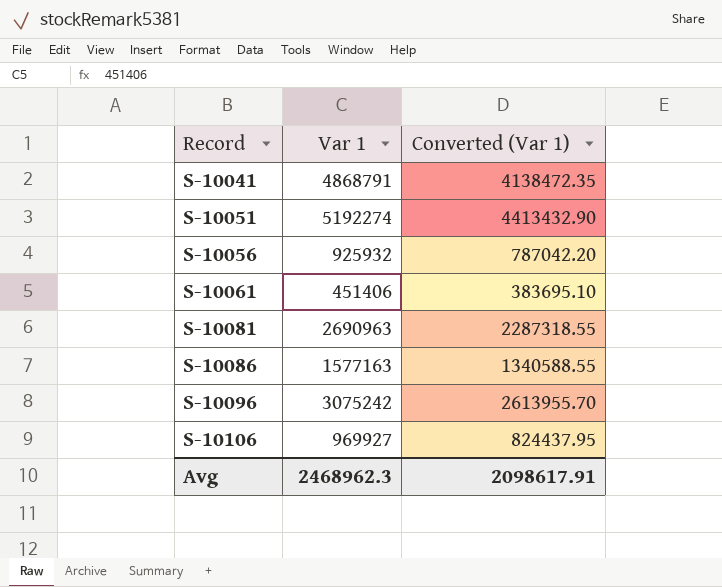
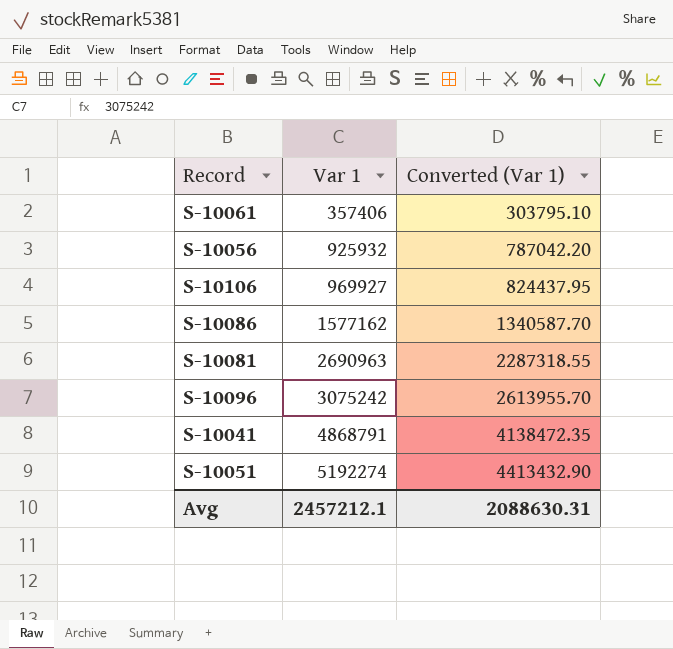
row order: Record ascending -> Var 1 ascending
S-10061 | Var 1: 451406 -> 357406
S-10061 | Converted (Var 1): 383695.10 -> 303795.10
S-10086 | Var 1: 1577163 -> 1577162
S-10086 | Converted (Var 1): 1340588.55 -> 1340587.70
Avg | Var 1: 2468962.3 -> 2457212.1
Avg | Converted (Var 1): 2098617.91 -> 2088630.31

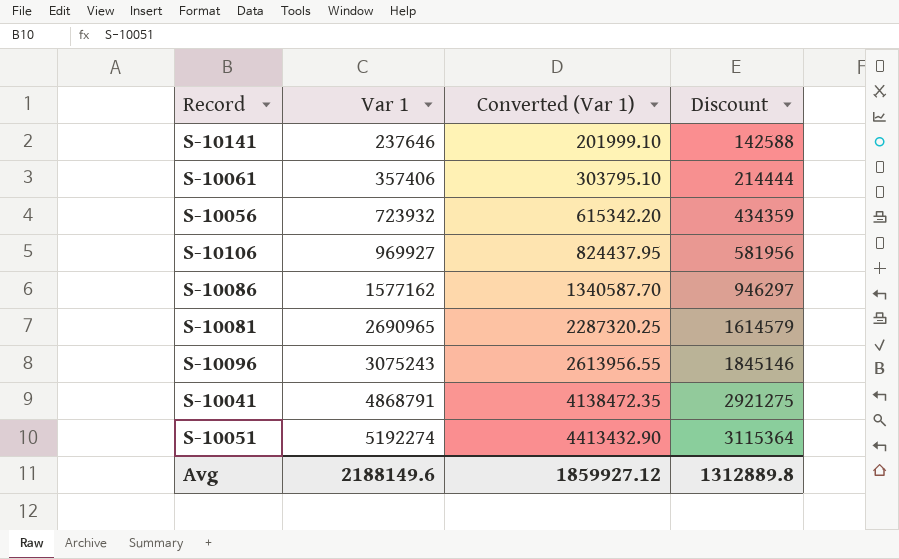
column Discount | formula: none -> [Var 1] * 0.6
row S-10141: none -> 237646 | 201999.10 | 142588
S-10056 | Var 1: 925932 -> 723932
S-10056 | Converted (Var 1): 787042.20 -> 615342.20
S-10081 | Var 1: 2690963 -> 2690965
S-10081 | Converted (Var 1): 2287318.55 -> 2287320.25
S-10096 | Var 1: 3075242 -> 3075243
S-10096 | Converted (Var 1): 2613955.70 -> 2613956.55
Avg | Var 1: 2457212.1 -> 2188149.6
Avg | Converted (Var 1): 2088630.31 -> 1859927.12

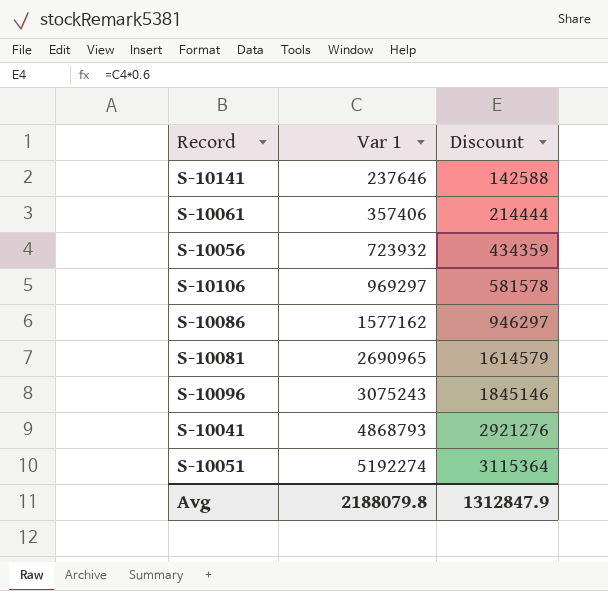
column Converted (Var 1) | formula: [Var 1] * 0.85 -> none
S-10106 | Var 1: 969927 -> 969297
S-10106 | Discount: 581956 -> 581578
S-10041 | Var 1: 4868791 -> 4868793
S-10041 | Discount: 2921275 -> 2921276
Avg | Var 1: 2188149.6 -> 2188079.8
Avg | Discount: 1312889.8 -> 1312847.9

